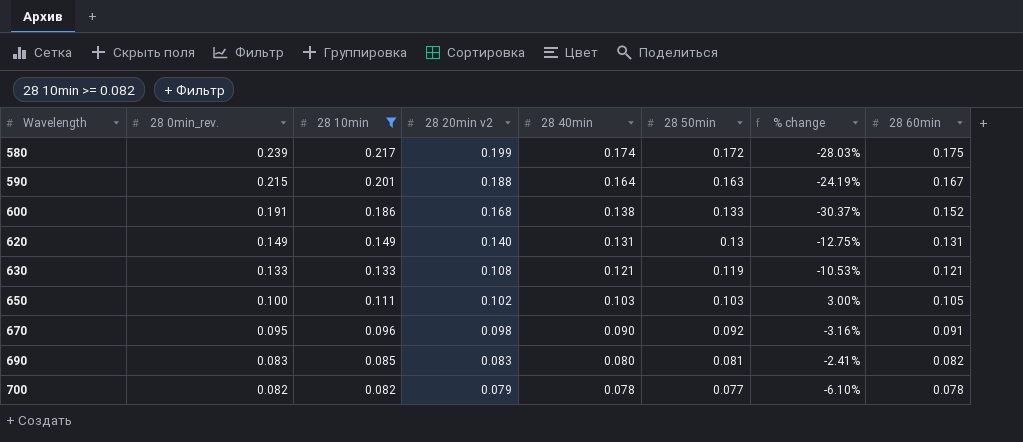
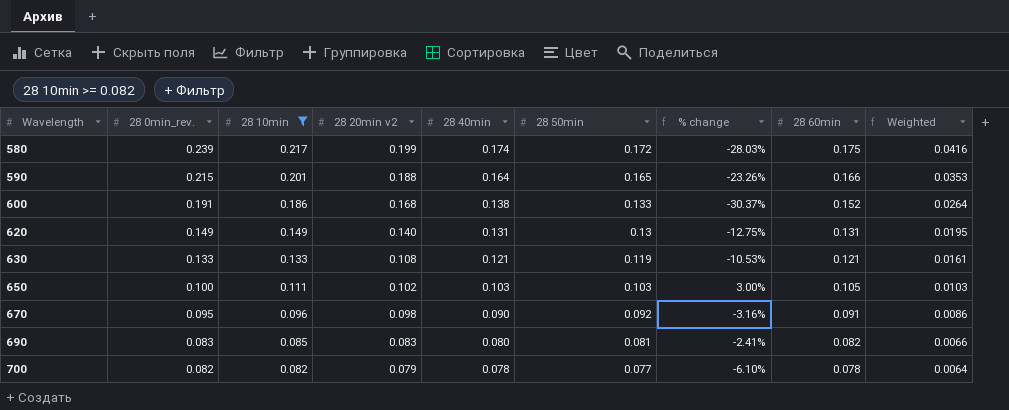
column Weighted | formula: none -> [28 0min_rev.] * [28 40min]
590 | 28 50min: 0.163 -> 0.165
590 | % change: -24.19% -> -23.26%
590 | 28 60min: 0.167 -> 0.166

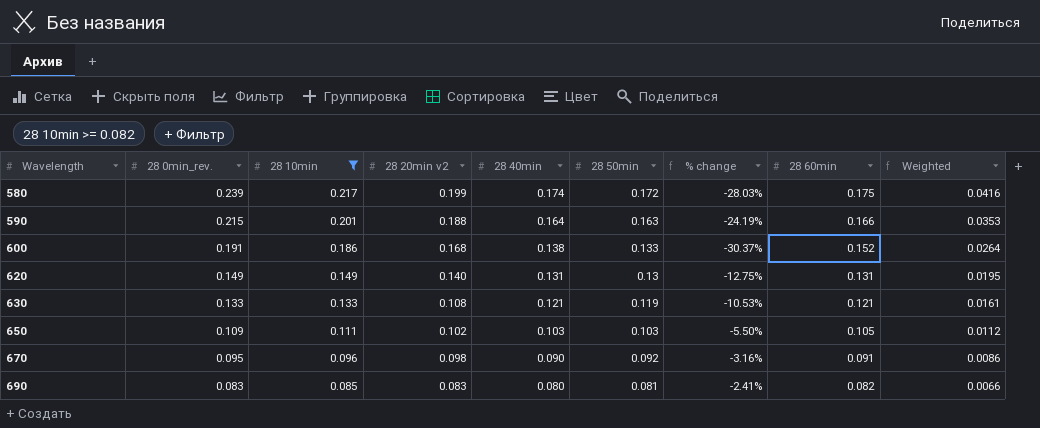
row 700: 0.082 | 0.082 | 0.079 | 0.078 | 0.077 | -6.10% | 0.078 | 0.0064 -> none
590 | 28 50min: 0.165 -> 0.163
590 | % change: -23.26% -> -24.19%
650 | 28 0min_rev.: 0.100 -> 0.109
650 | % change: 3.00% -> -5.50%
650 | Weighted: 0.0103 -> 0.0112

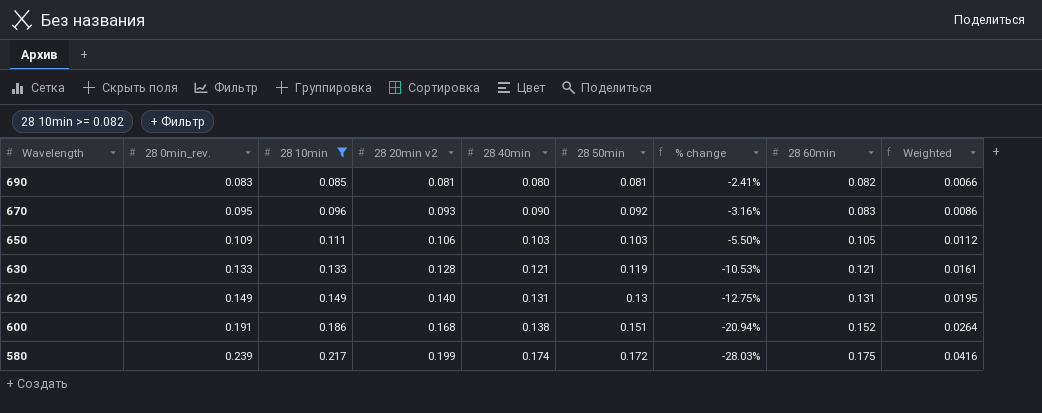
row order: Wavelength ascending -> Wavelength descending
row 590: 0.215 | 0.201 | 0.188 | 0.164 | 0.163 | -24.19% | 0.166 | 0.0353 -> none
690 | 28 20min v2: 0.083 -> 0.081
670 | 28 20min v2: 0.098 -> 0.093
670 | 28 60min: 0.091 -> 0.083
650 | 28 20min v2: 0.102 -> 0.106
630 | 28 20min v2: 0.108 -> 0.128
600 | 28 50min: 0.133 -> 0.151
600 | % change: -30.37% -> -20.94%

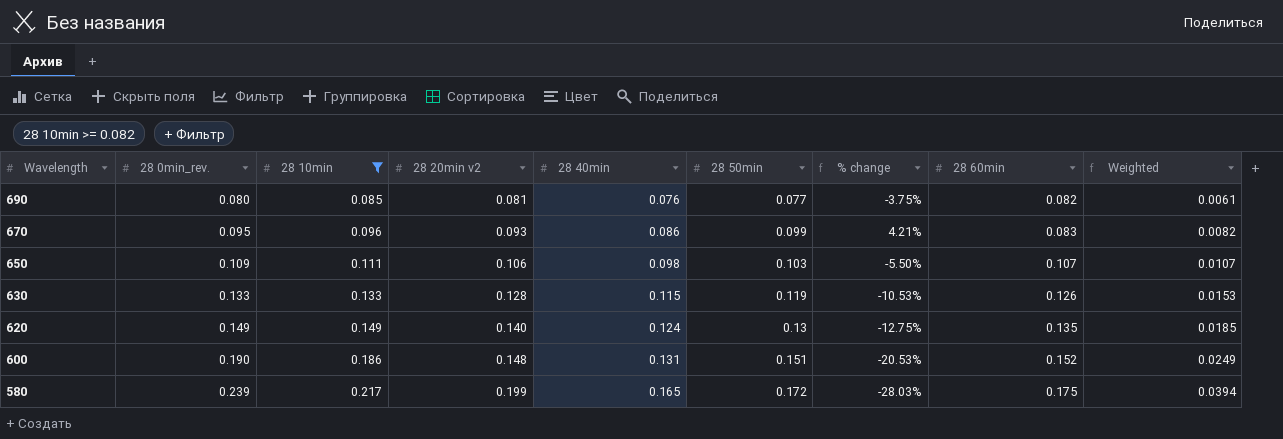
690 | 28 0min_rev.: 0.083 -> 0.080
690 | 28 40min: 0.080 -> 0.076
690 | 28 50min: 0.081 -> 0.077
690 | % change: -2.41% -> -3.75%
690 | Weighted: 0.0066 -> 0.0061
670 | 28 40min: 0.090 -> 0.086
670 | 28 50min: 0.092 -> 0.099
670 | % change: -3.16% -> 4.21%
670 | Weighted: 0.0086 -> 0.0082
650 | 28 40min: 0.103 -> 0.098
650 | 28 60min: 0.105 -> 0.107
650 | Weighted: 0.0112 -> 0.0107
630 | 28 40min: 0.121 -> 0.115
630 | 28 60min: 0.121 -> 0.126
630 | Weighted: 0.0161 -> 0.0153
620 | 28 40min: 0.131 -> 0.124
620 | 28 60min: 0.131 -> 0.135
620 | Weighted: 0.0195 -> 0.0185
600 | 28 0min_rev.: 0.191 -> 0.190
600 | 28 20min v2: 0.168 -> 0.148
600 | 28 40min: 0.138 -> 0.131
600 | % change: -20.94% -> -20.53%
600 | Weighted: 0.0264 -> 0.0249
580 | 28 40min: 0.174 -> 0.165
580 | Weighted: 0.0416 -> 0.0394

